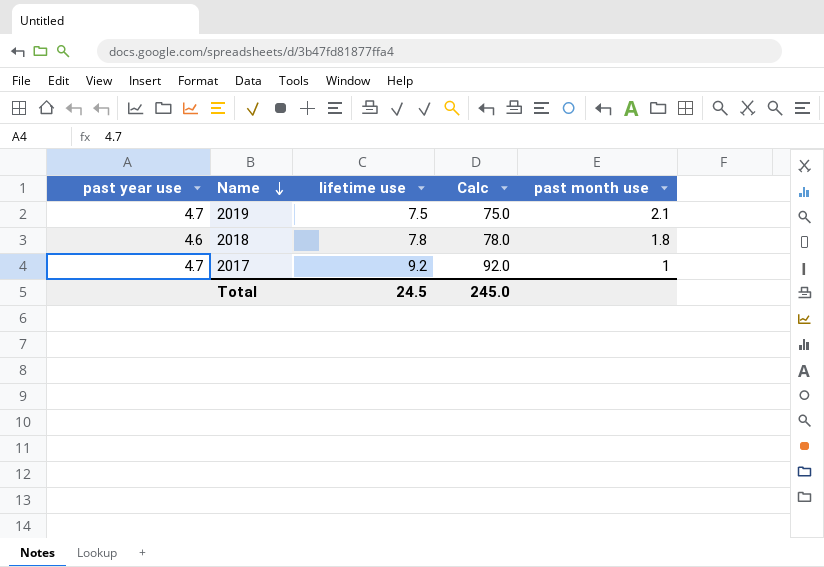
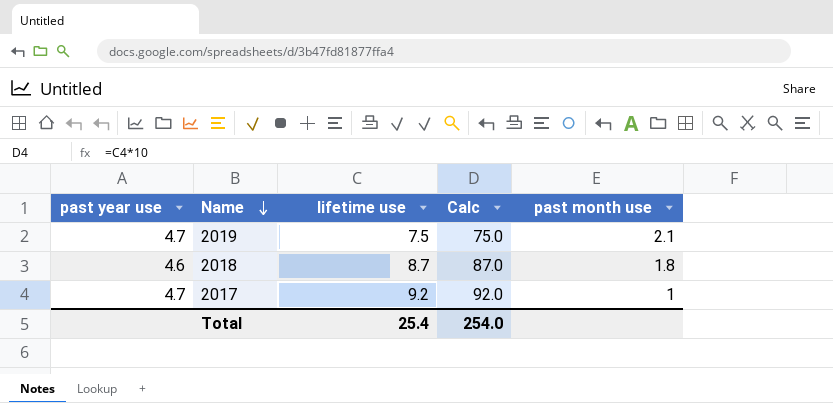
2018 | lifetime use: 7.8 -> 8.7
2018 | Calc: 78.0 -> 87.0
Total | lifetime use: 24.5 -> 25.4
Total | Calc: 245.0 -> 254.0

